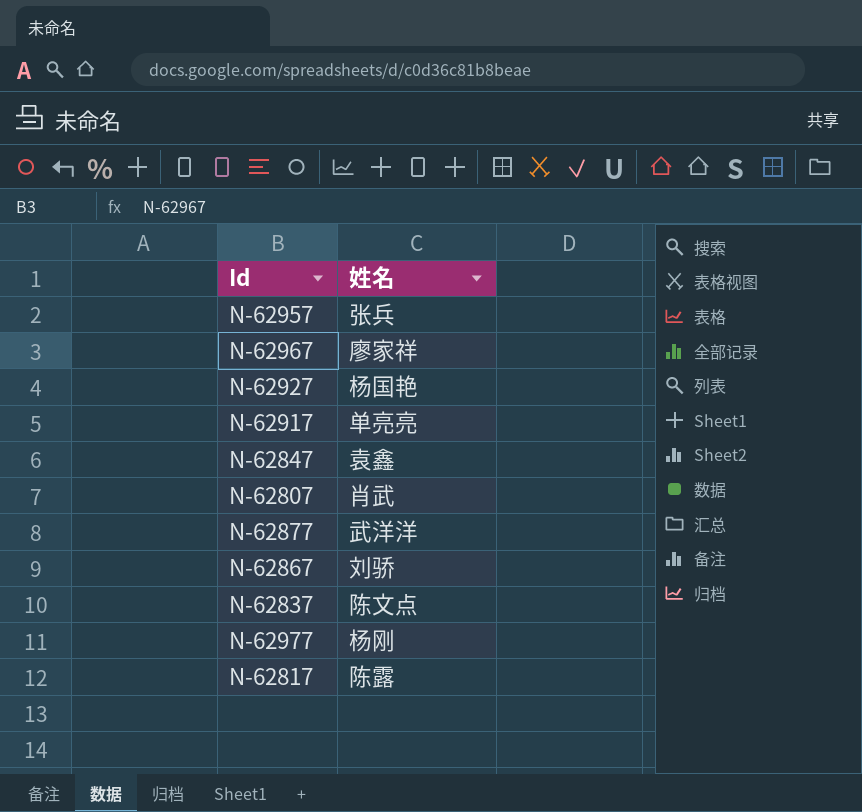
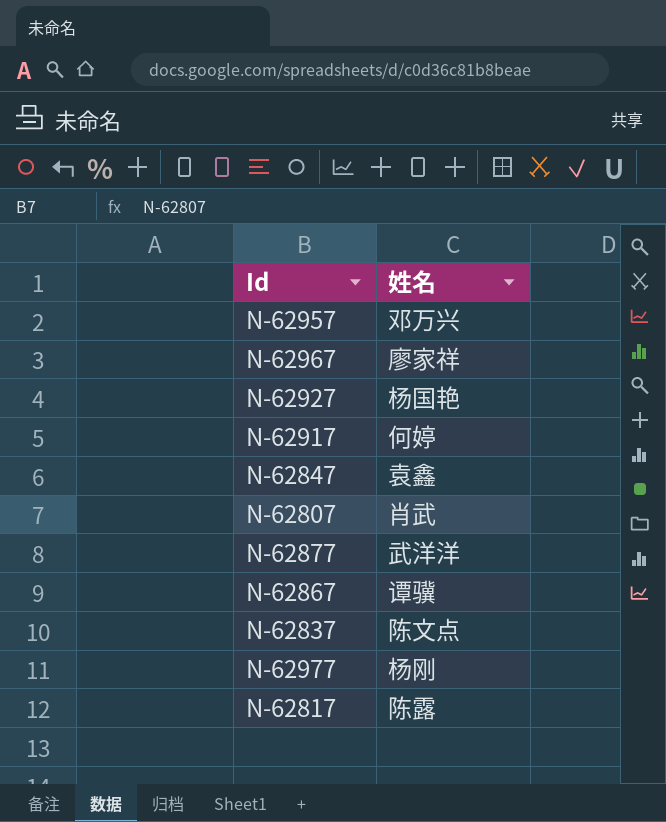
N-62957 | 姓名: 张兵 -> 邓万兴
N-62917 | 姓名: 单亮亮 -> 何婷
N-62867 | 姓名: 刘骄 -> 谭骥

